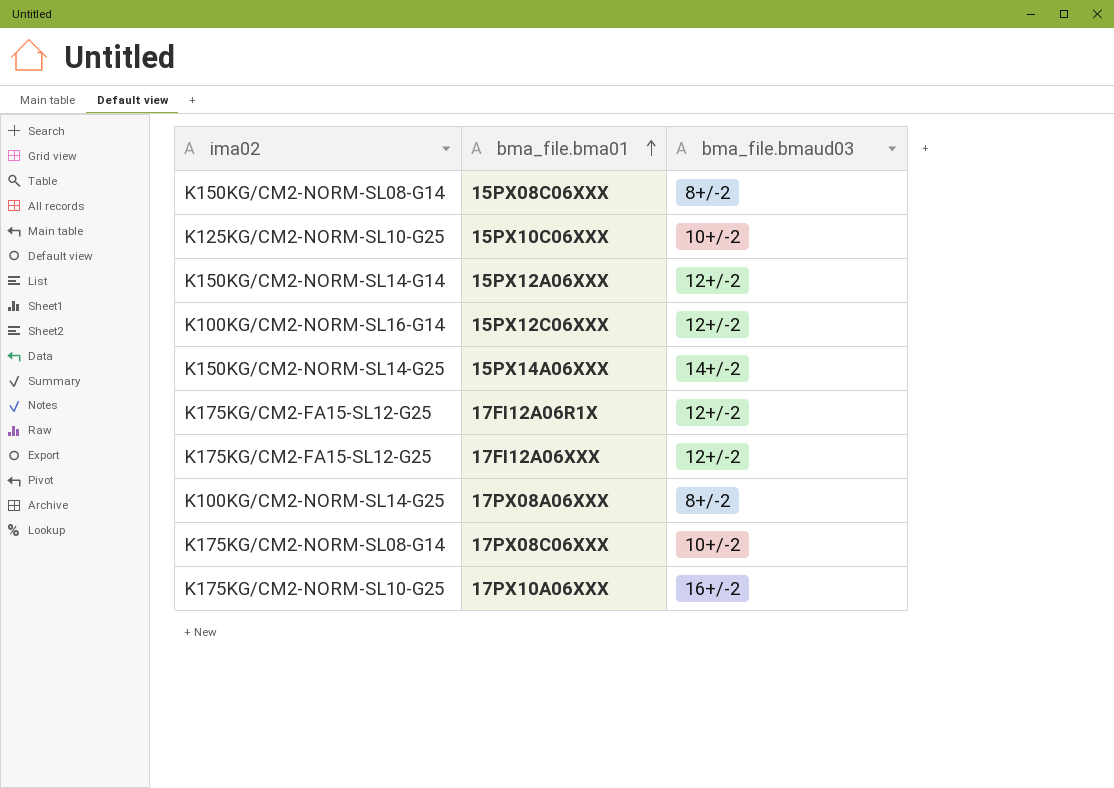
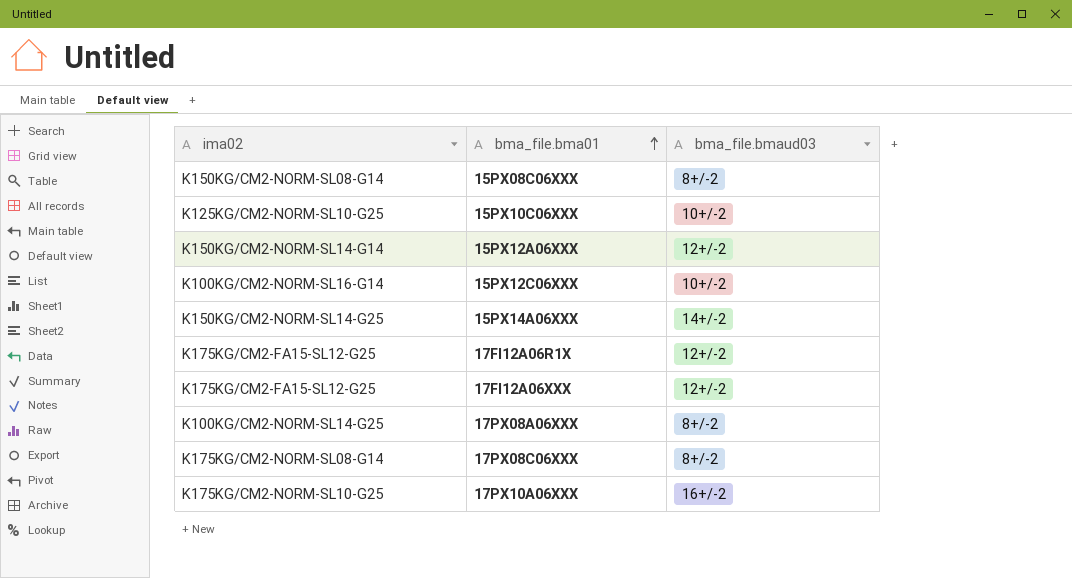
15PX12C06XXX | bma_file.bmaud03: 12+/-2 -> 10+/-2
17PX08C06XXX | bma_file.bmaud03: 10+/-2 -> 8+/-2

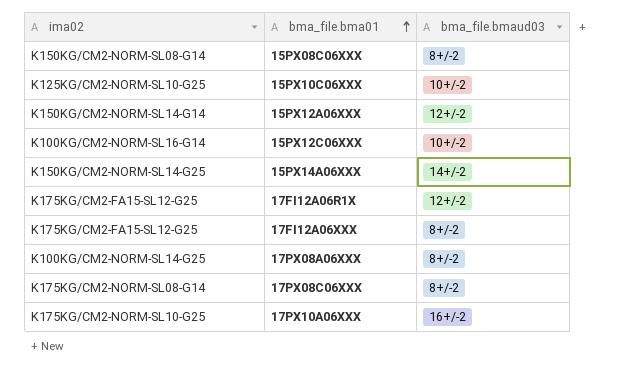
17FI12A06XXX | bma_file.bmaud03: 12+/-2 -> 8+/-2

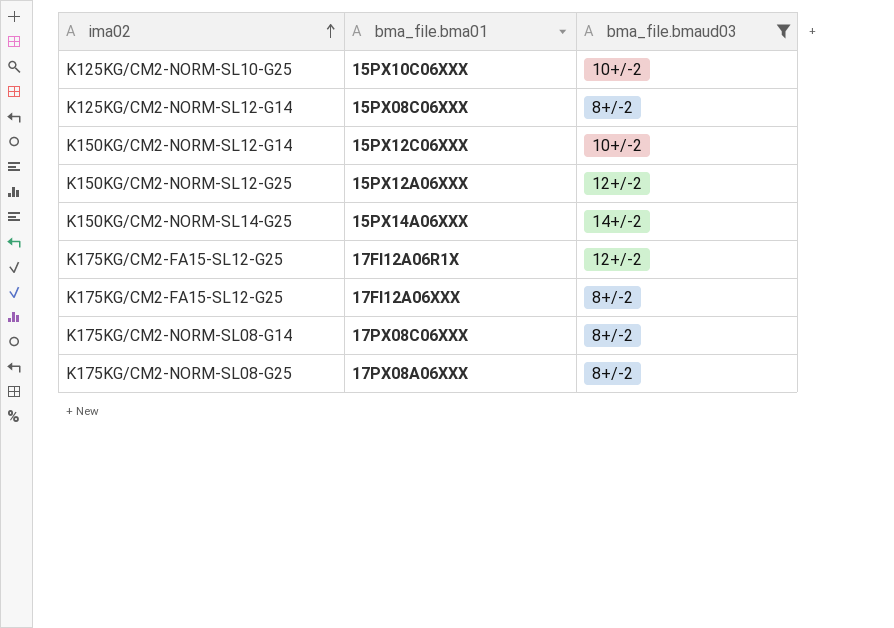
filter: none -> bma_file.bmaud03 != 16+/-2
row order: bma_file.bma01 ascending -> ima02 ascending
15PX08C06XXX | ima02: K150KG/CM2-NORM-SL08-G14 -> K125KG/CM2-NORM-SL12-G14
15PX12C06XXX | ima02: K100KG/CM2-NORM-SL16-G14 -> K150KG/CM2-NORM-SL12-G14
15PX12A06XXX | ima02: K150KG/CM2-NORM-SL14-G14 -> K150KG/CM2-NORM-SL12-G25
17PX08A06XXX | ima02: K100KG/CM2-NORM-SL14-G25 -> K175KG/CM2-NORM-SL08-G25

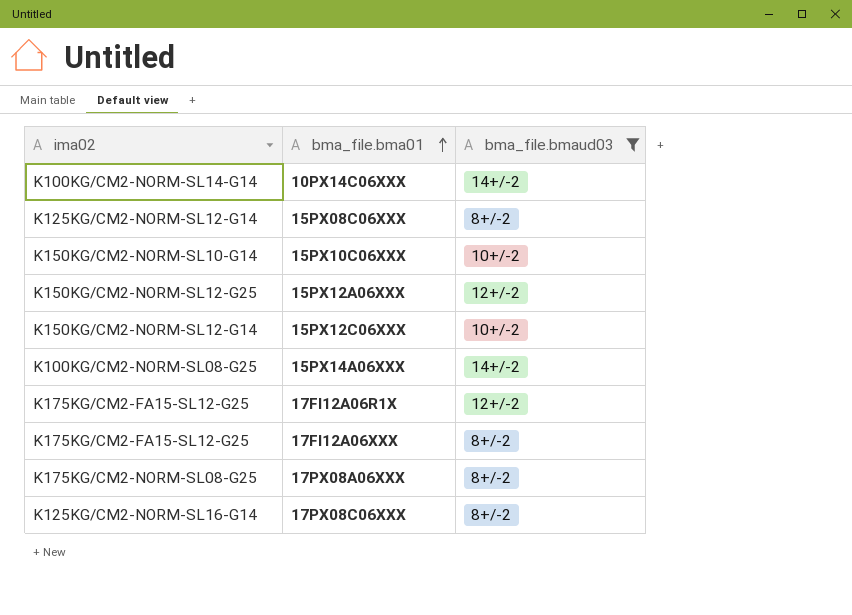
row order: ima02 ascending -> bma_file.bma01 ascending
row 10PX14C06XXX: none -> K100KG/CM2-NORM-SL14-G14 | 14+/-2
15PX10C06XXX | ima02: K125KG/CM2-NORM-SL10-G25 -> K150KG/CM2-NORM-SL10-G14
15PX14A06XXX | ima02: K150KG/CM2-NORM-SL14-G25 -> K100KG/CM2-NORM-SL08-G25
17PX08C06XXX | ima02: K175KG/CM2-NORM-SL08-G14 -> K125KG/CM2-NORM-SL16-G14

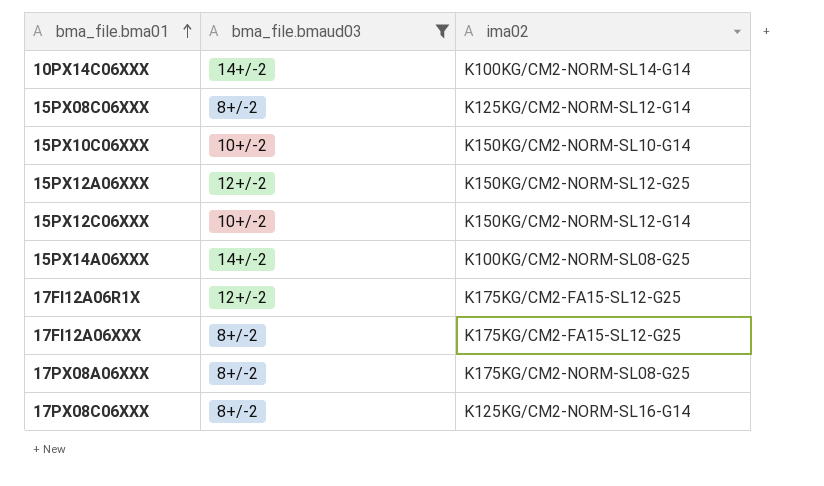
column ima02 | position: 1 -> 3

